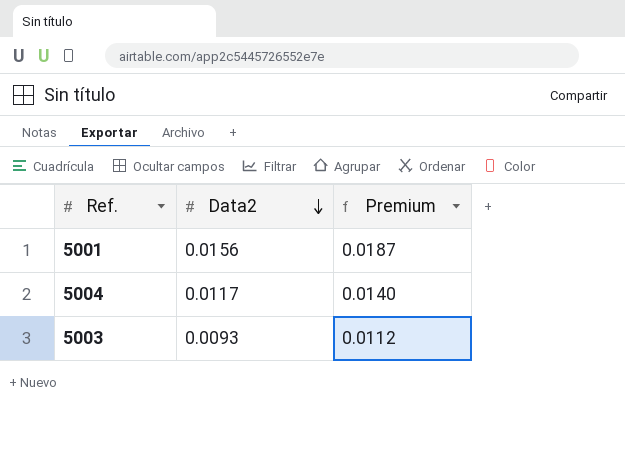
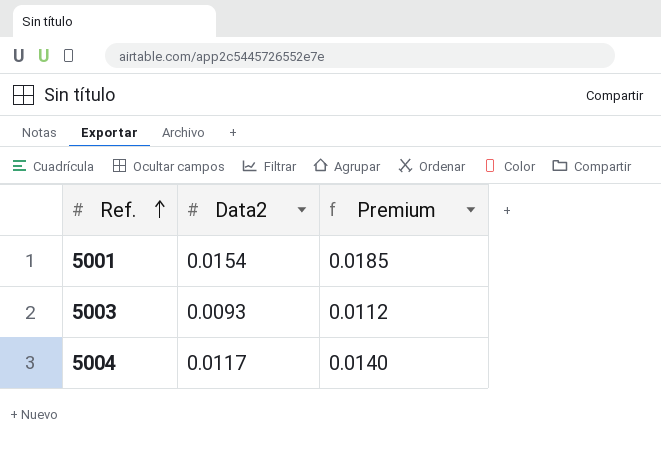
row order: Data2 descending -> Ref. ascending
5001 | Data2: 0.0156 -> 0.0154
5001 | Premium: 0.0187 -> 0.0185

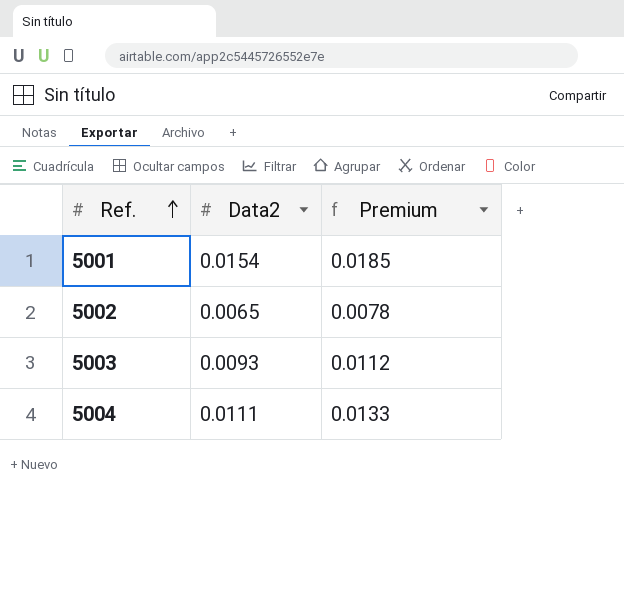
row 5002: none -> 0.0065 | 0.0078
5004 | Data2: 0.0117 -> 0.0111
5004 | Premium: 0.0140 -> 0.0133

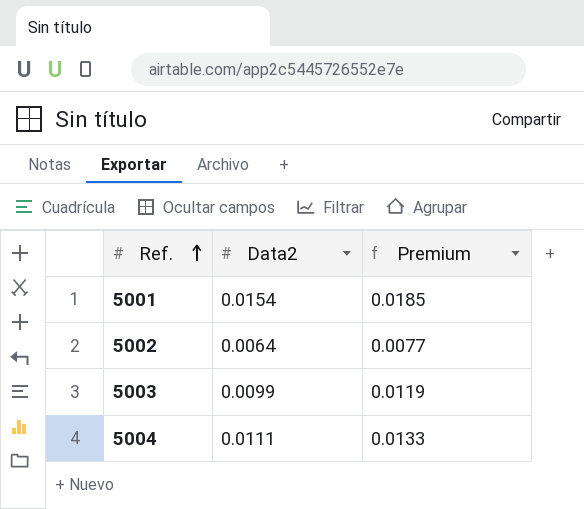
5002 | Data2: 0.0065 -> 0.0064
5002 | Premium: 0.0078 -> 0.0077
5003 | Data2: 0.0093 -> 0.0099
5003 | Premium: 0.0112 -> 0.0119

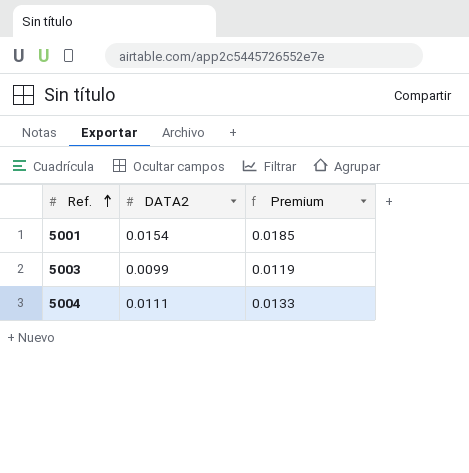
column name: Data2 -> DATA2
row 5002: 0.0064 | 0.0077 -> none

